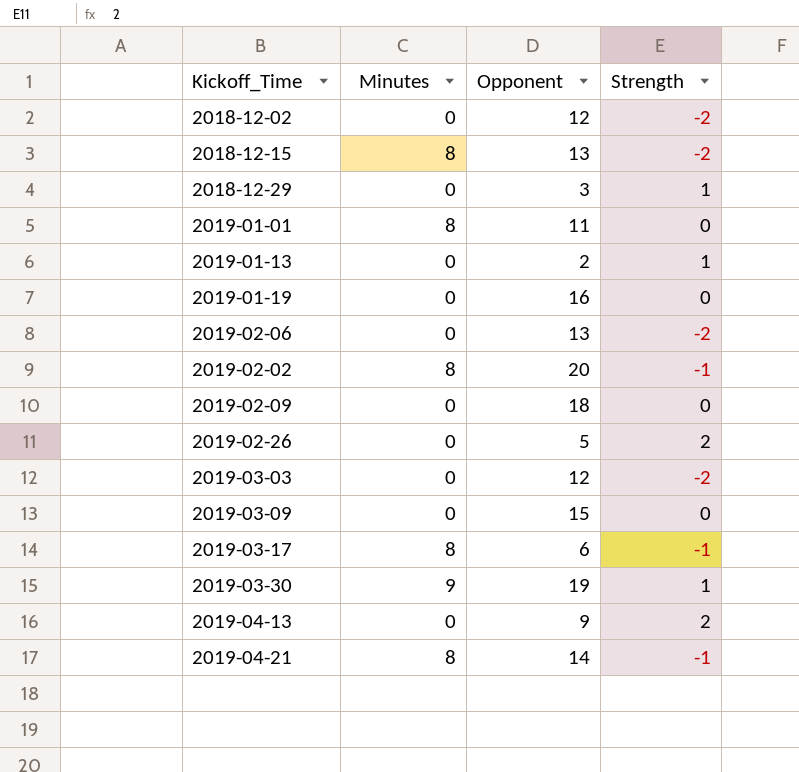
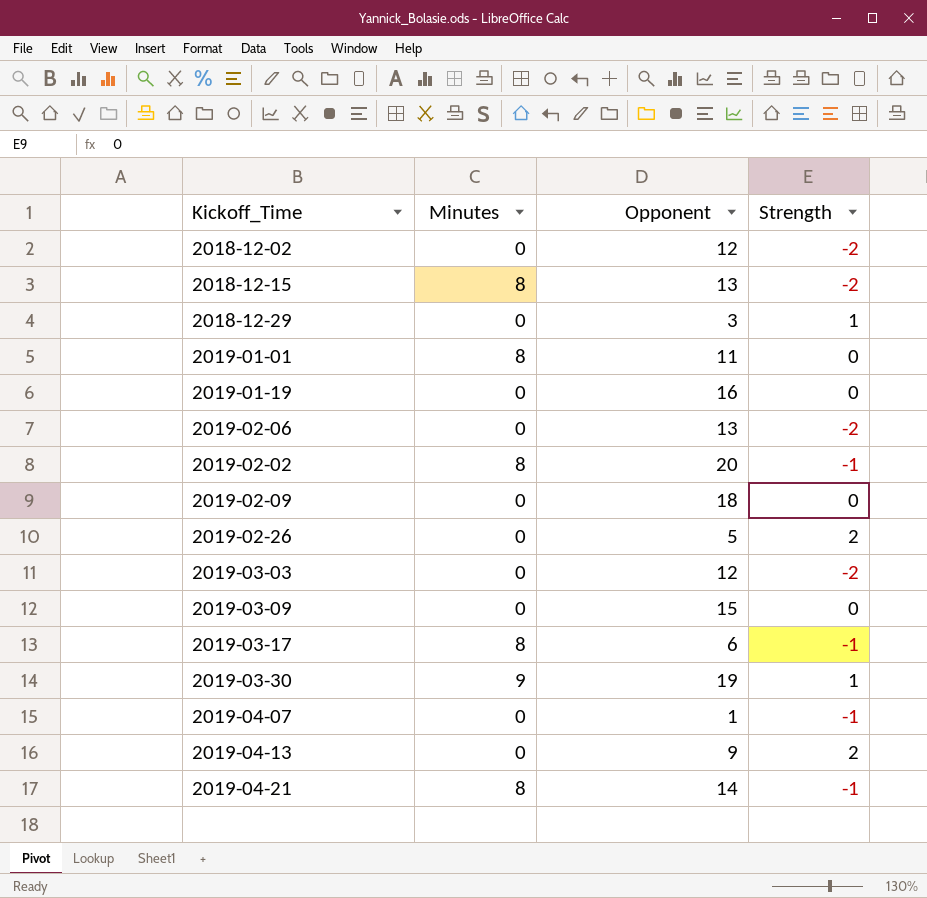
row 2019-01-13: 0 | 2 | 1 -> none
row 2019-04-07: none -> 0 | 1 | -1

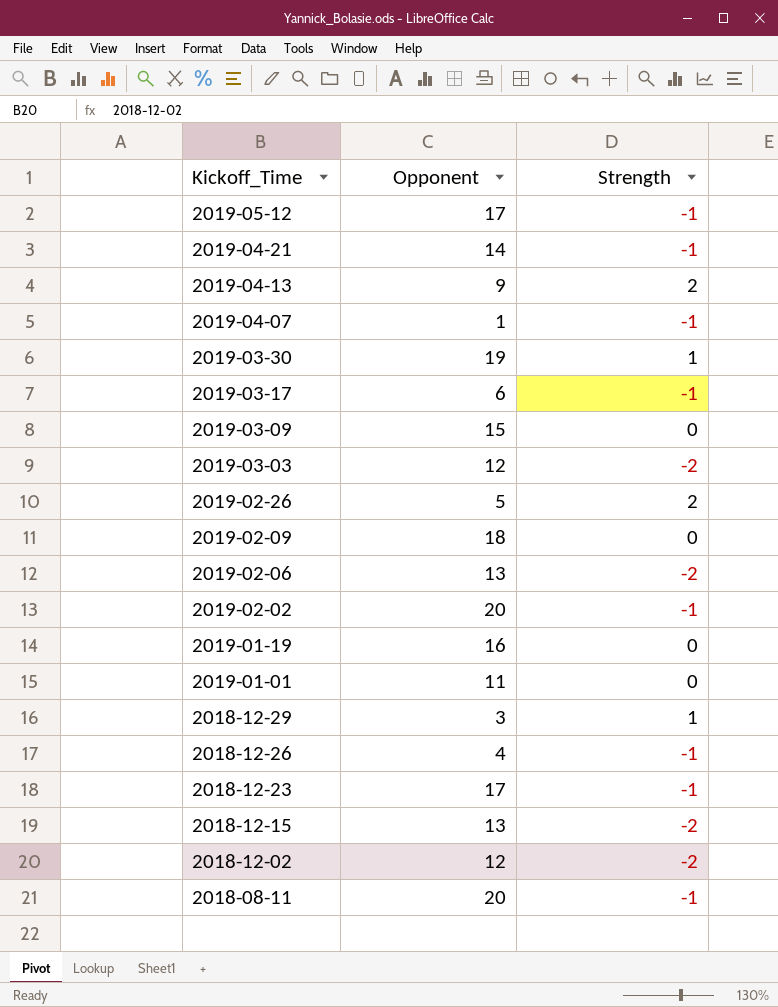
row order: none -> Kickoff_Time descending
column Minutes | position: 2 -> none
row 2019-05-12: none -> 17 | -1
row 2018-12-26: none -> 4 | -1
row 2018-12-23: none -> 17 | -1
row 2018-08-11: none -> 20 | -1

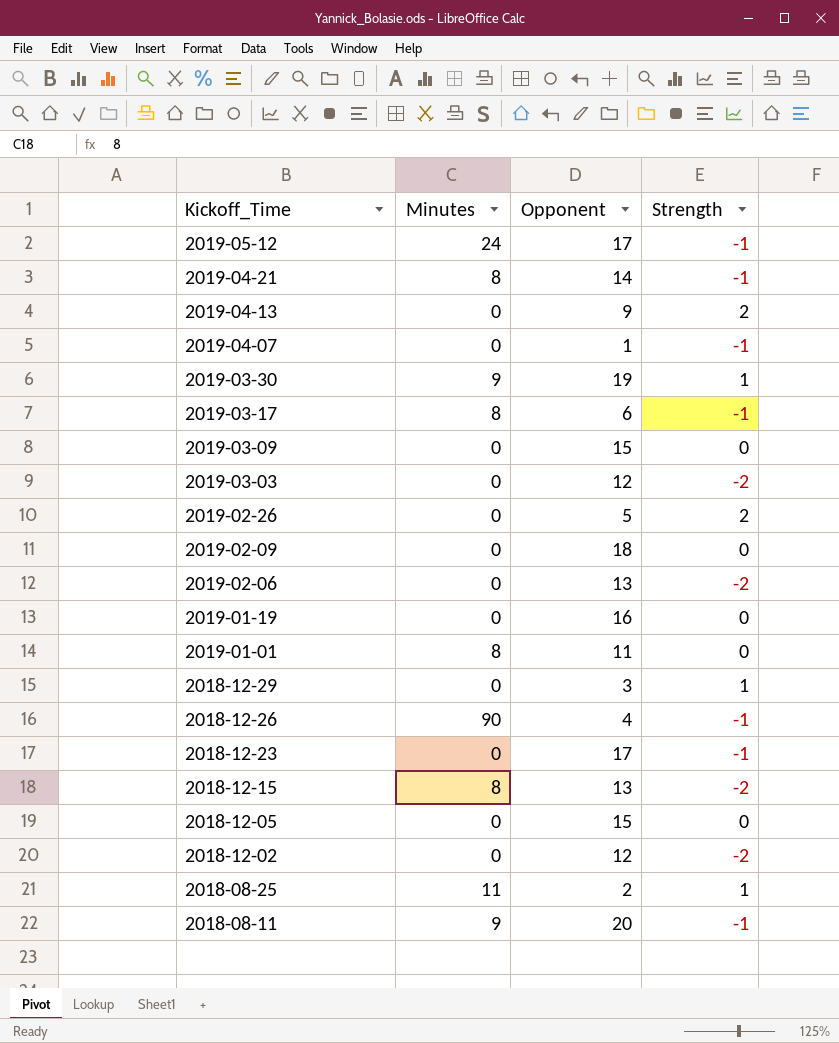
column Minutes | position: none -> 2
row 2019-02-02: 20 | -1 -> none
row 2018-12-05: none -> 0 | 15 | 0
row 2018-08-25: none -> 11 | 2 | 1

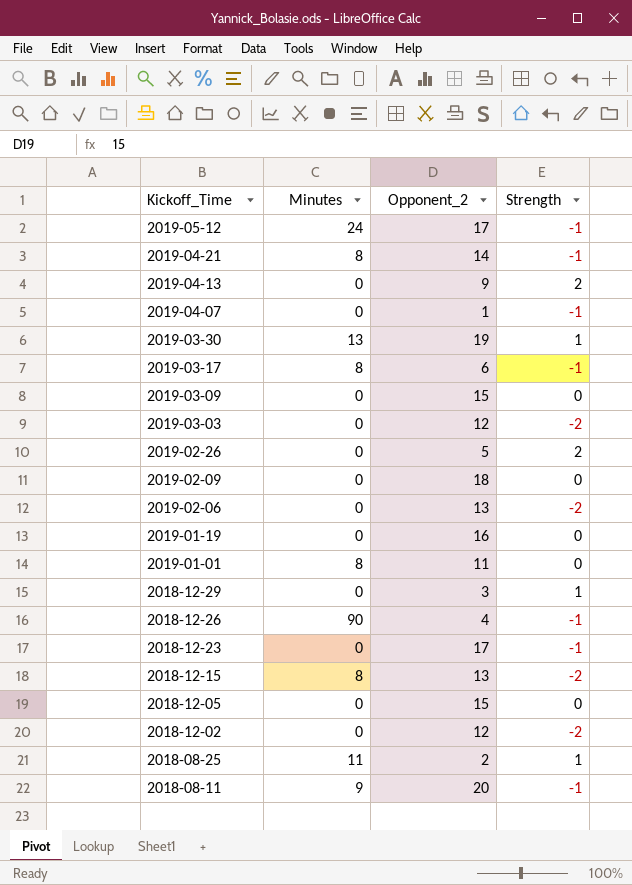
column name: Opponent -> Opponent_2
2019-03-30 | Minutes: 9 -> 13

